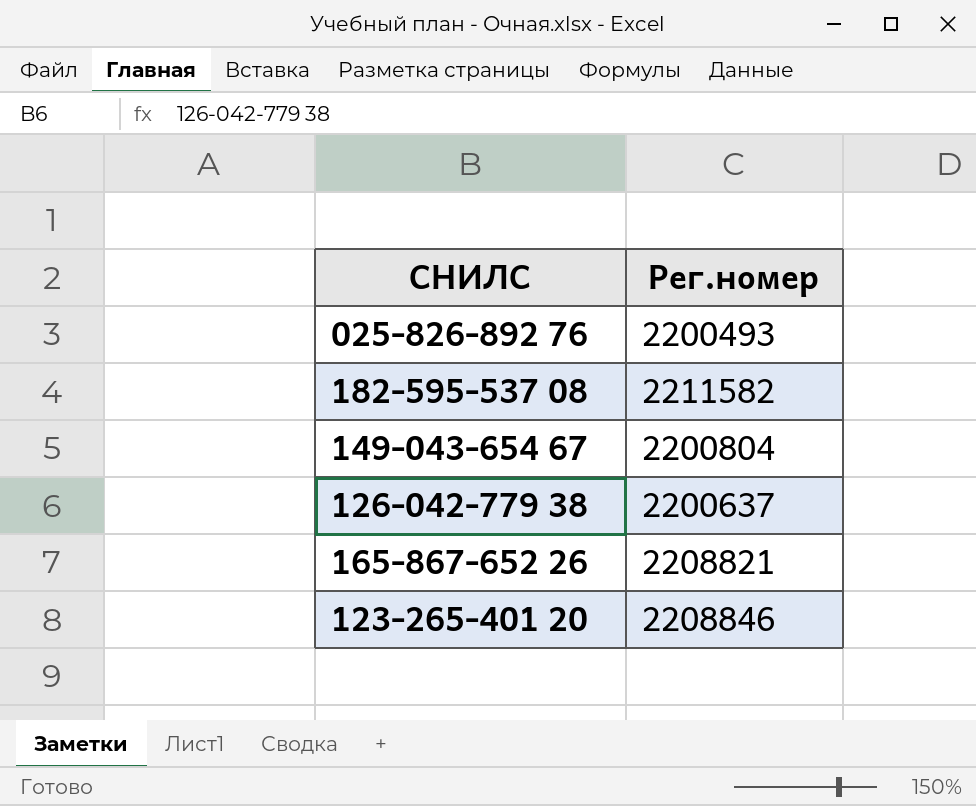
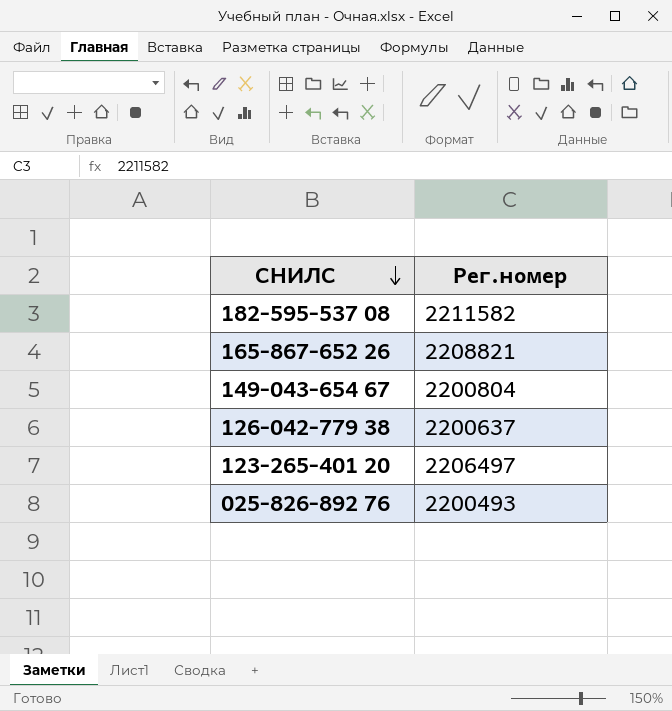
row order: none -> СНИЛС descending
123-265-401 20 | Рег.номер: 2208846 -> 2206497

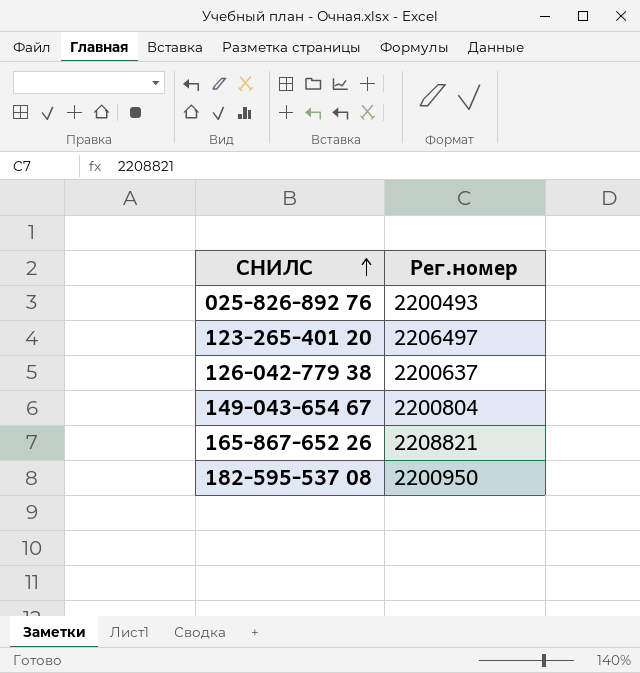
row order: СНИЛС descending -> СНИЛС ascending
182-595-537 08 | Рег.номер: 2211582 -> 2200950

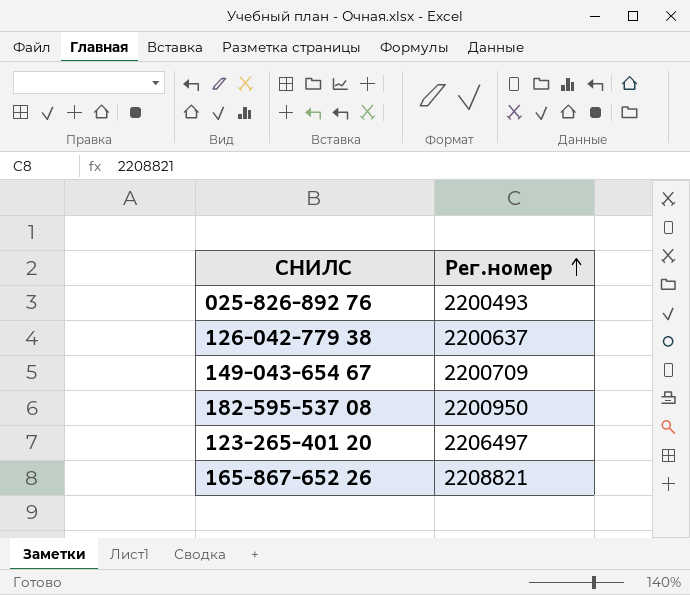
row order: СНИЛС ascending -> Рег.номер ascending
149-043-654 67 | Рег.номер: 2200804 -> 2200709

